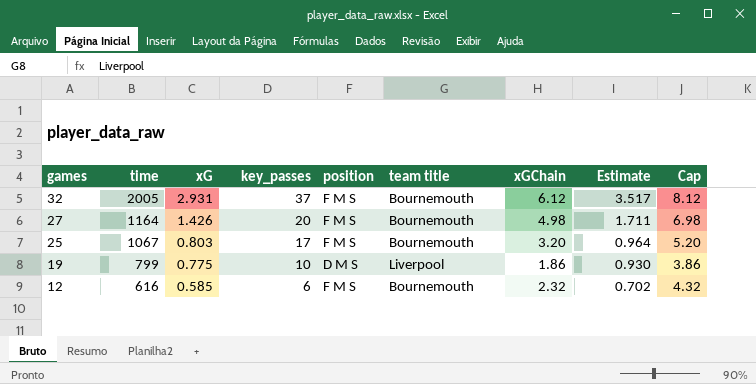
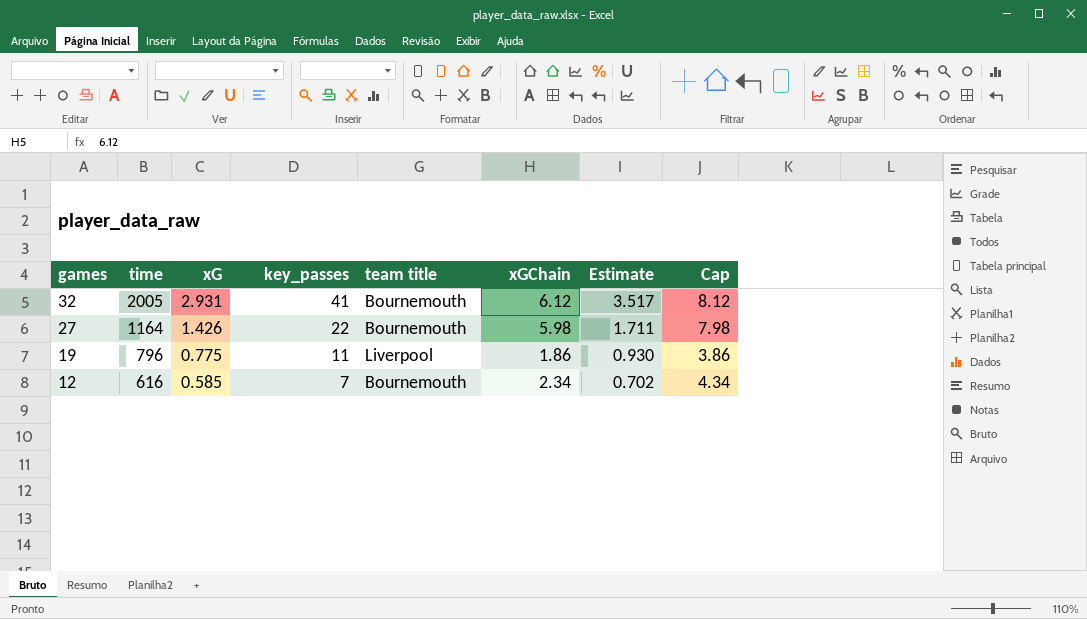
column position | position: 5 -> none
row 25: 1067 | 0.803 | 17 | F M S | Bournemouth | 3.20 | 0.964 | 5.20 -> none
32 | key_passes: 37 -> 41
27 | key_passes: 20 -> 22
27 | xGChain: 4.98 -> 5.98
27 | Cap: 6.98 -> 7.98
19 | time: 799 -> 796
19 | key_passes: 10 -> 11
12 | key_passes: 6 -> 7
12 | xGChain: 2.32 -> 2.34
12 | Cap: 4.32 -> 4.34

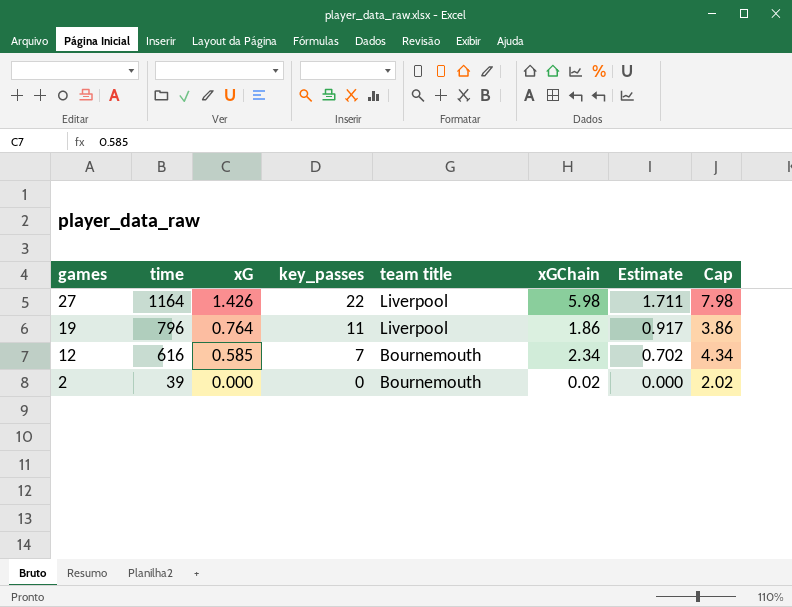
row 32: 2005 | 2.931 | 41 | Bournemouth | 6.12 | 3.517 | 8.12 -> none
27 | team title: Bournemouth -> Liverpool
19 | xG: 0.775 -> 0.764
19 | Estimate: 0.930 -> 0.917
row 2: none -> 39 | 0.000 | 0 | Bournemouth | 0.02 | 0.000 | 2.02

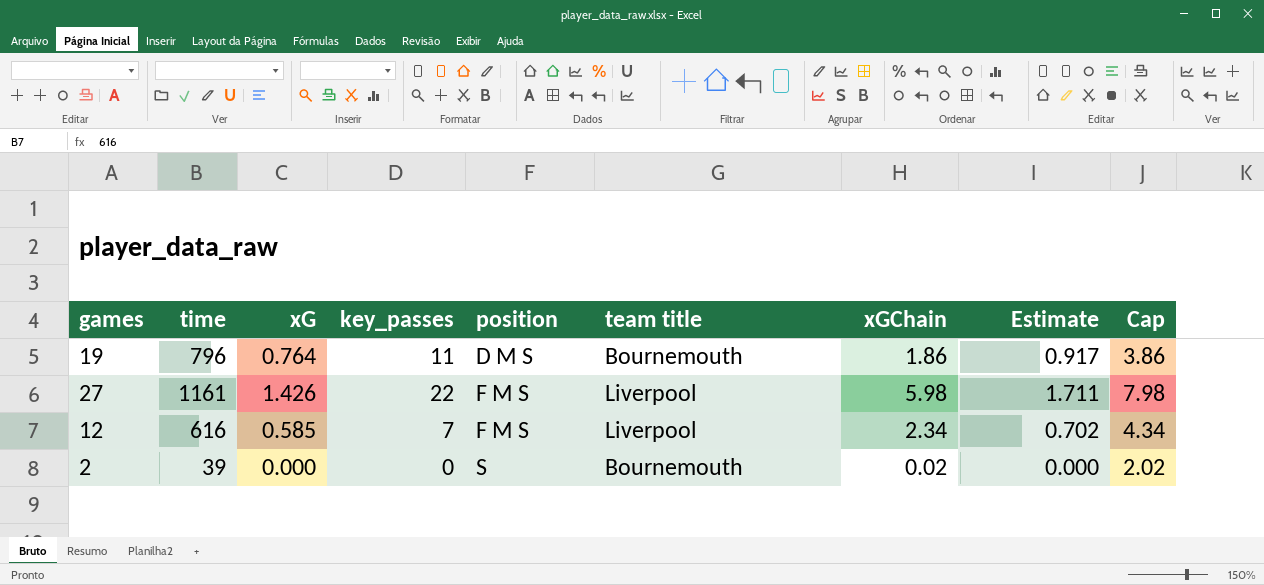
row order: games descending -> position ascending
column position | position: none -> 5
19 | team title: Liverpool -> Bournemouth
27 | time: 1164 -> 1161
12 | team title: Bournemouth -> Liverpool

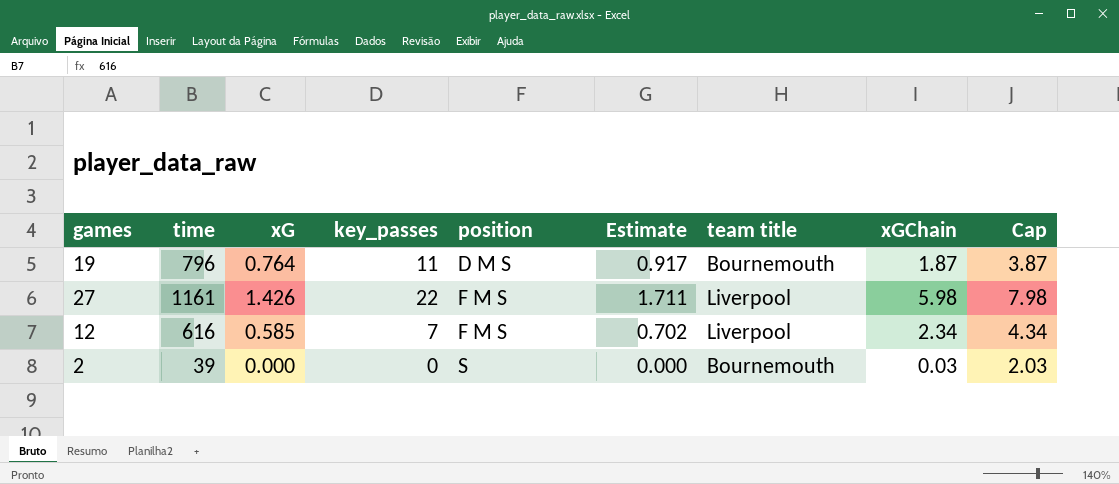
column Estimate | position: 8 -> 6
19 | xGChain: 1.86 -> 1.87
19 | Cap: 3.86 -> 3.87
2 | xGChain: 0.02 -> 0.03
2 | Cap: 2.02 -> 2.03

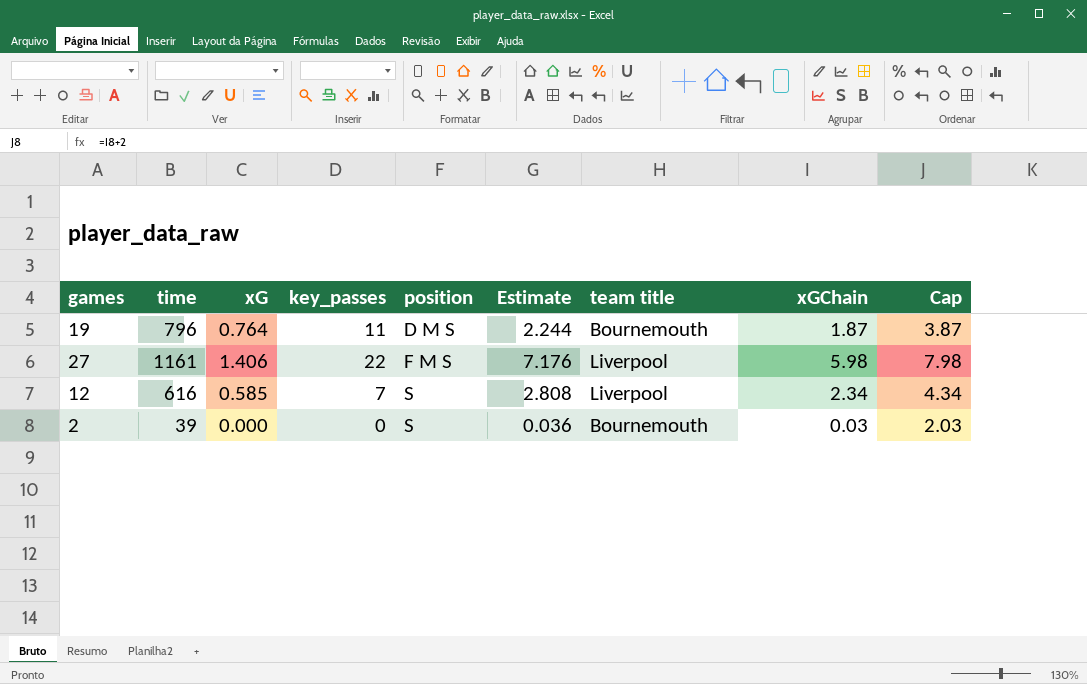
column Estimate | formula: [xG] * 1.2 -> [xGChain] * 1.2
27 | xG: 1.426 -> 1.406
12 | position: F M S -> S

